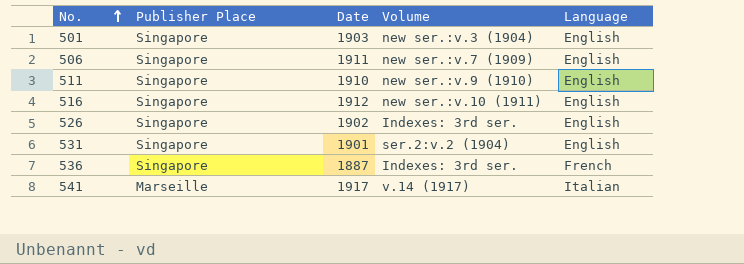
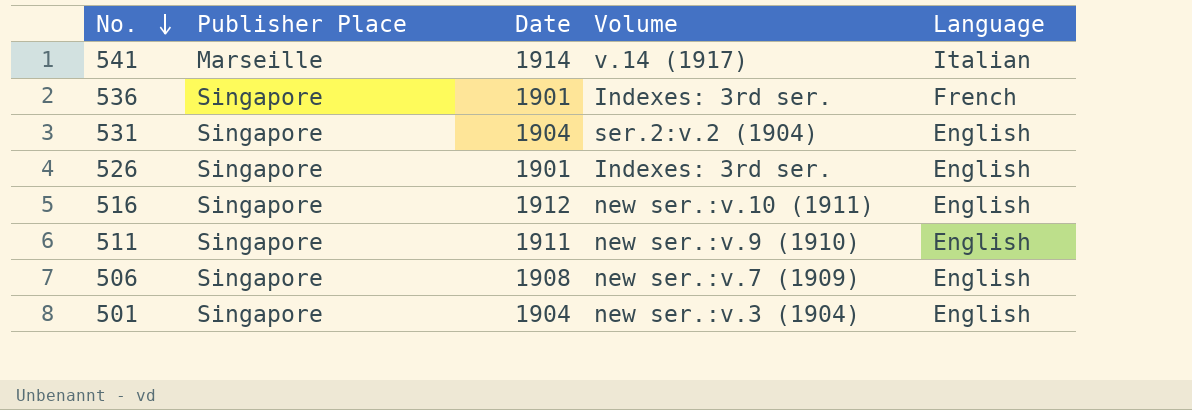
row order: No. ascending -> No. descending
541 | Date: 1917 -> 1914
536 | Date: 1887 -> 1901
531 | Date: 1901 -> 1904
526 | Date: 1902 -> 1901
511 | Date: 1910 -> 1911
506 | Date: 1911 -> 1908
501 | Date: 1903 -> 1904

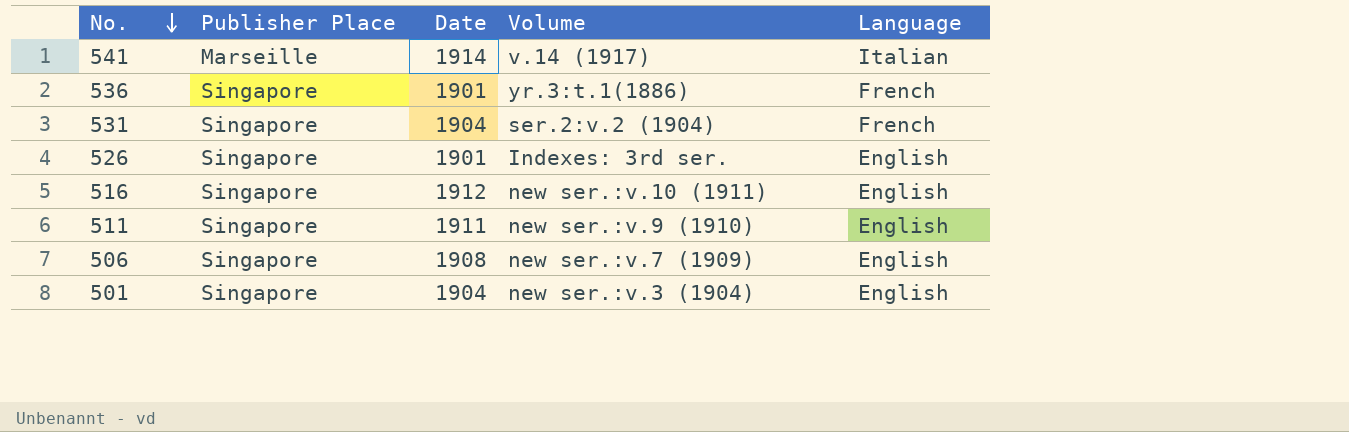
536 | Volume: Indexes: 3rd ser. -> yr.3:t.1(1886)
531 | Language: English -> French

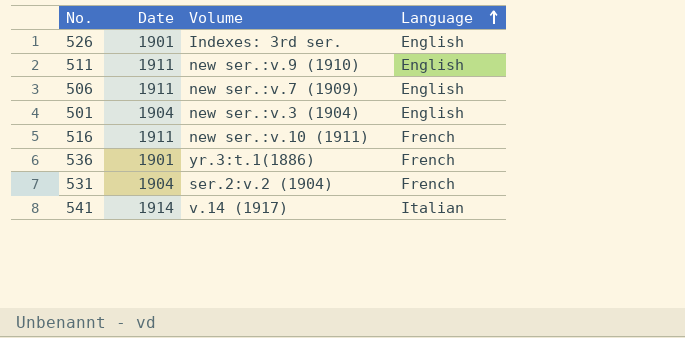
row order: No. descending -> Language ascending
column Publisher Place | position: 2 -> none
506 | Date: 1908 -> 1911
516 | Date: 1912 -> 1911
516 | Language: English -> French

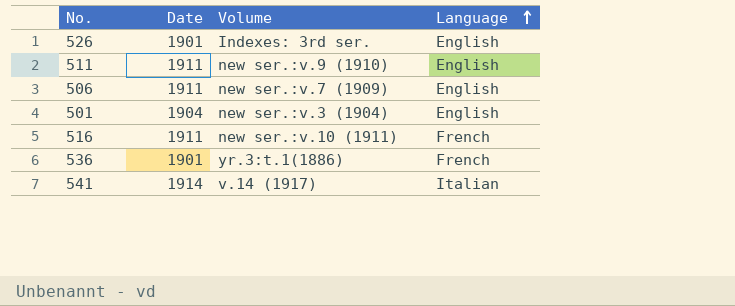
row 531: 1904 | ser.2:v.2 (1904) | French -> none

